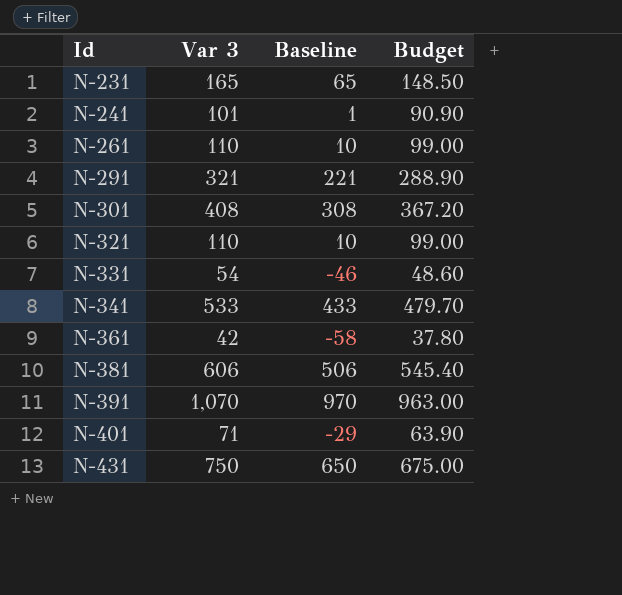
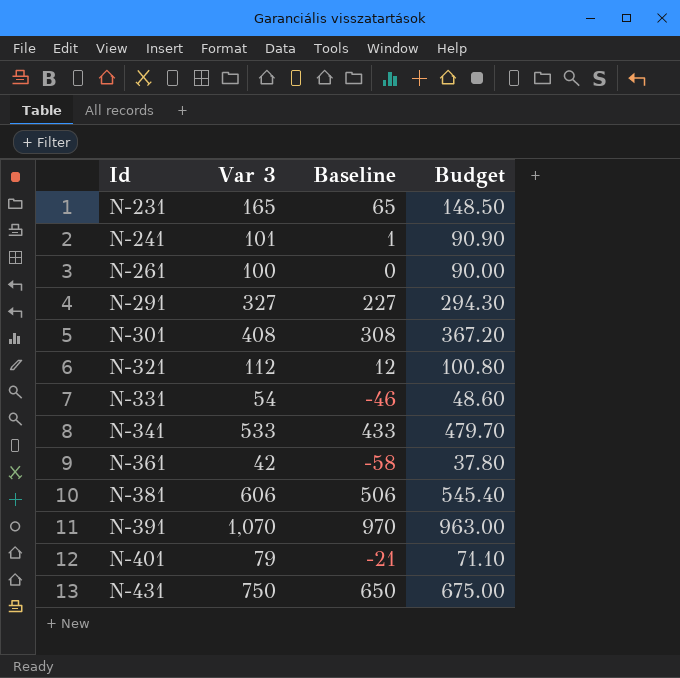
N-261 | Var 3: 110 -> 100
N-261 | Baseline: 10 -> 0
N-261 | Budget: 99.00 -> 90.00
N-291 | Var 3: 321 -> 327
N-291 | Baseline: 221 -> 227
N-291 | Budget: 288.90 -> 294.30
N-321 | Var 3: 110 -> 112
N-321 | Baseline: 10 -> 12
N-321 | Budget: 99.00 -> 100.80
N-401 | Var 3: 71 -> 79
N-401 | Baseline: -29 -> -21
N-401 | Budget: 63.90 -> 71.10

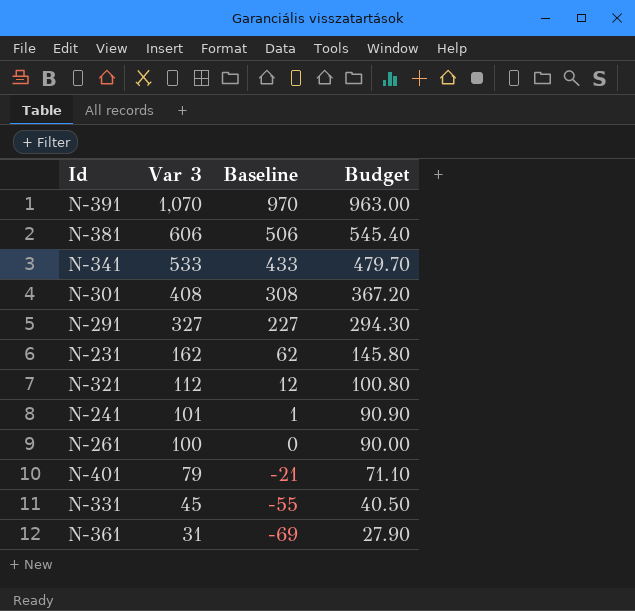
row order: Id ascending -> Var 3 descending
row N-431: 750 | 650 | 675.00 -> none
N-231 | Var 3: 165 -> 162
N-231 | Baseline: 65 -> 62
N-231 | Budget: 148.50 -> 145.80
N-331 | Var 3: 54 -> 45
N-331 | Baseline: -46 -> -55
N-331 | Budget: 48.60 -> 40.50
N-361 | Var 3: 42 -> 31
N-361 | Baseline: -58 -> -69
N-361 | Budget: 37.80 -> 27.90

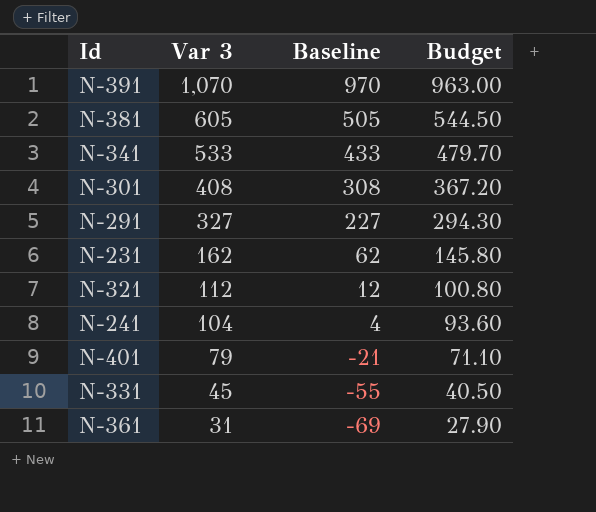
row N-261: 100 | 0 | 90.00 -> none
N-381 | Var 3: 606 -> 605
N-381 | Baseline: 506 -> 505
N-381 | Budget: 545.40 -> 544.50
N-241 | Var 3: 101 -> 104
N-241 | Baseline: 1 -> 4
N-241 | Budget: 90.90 -> 93.60

